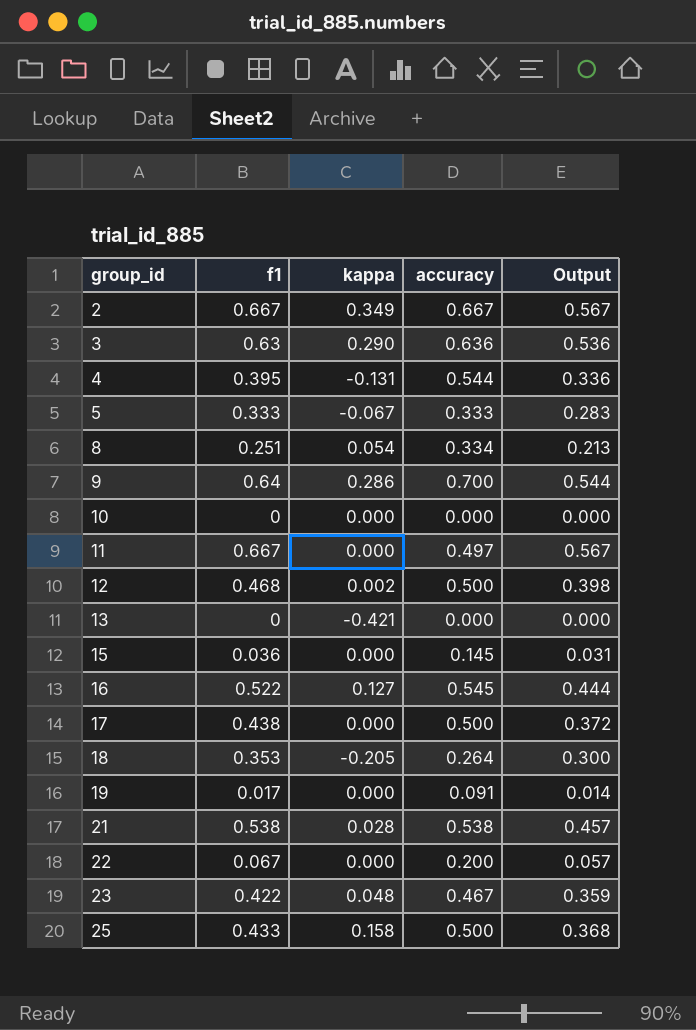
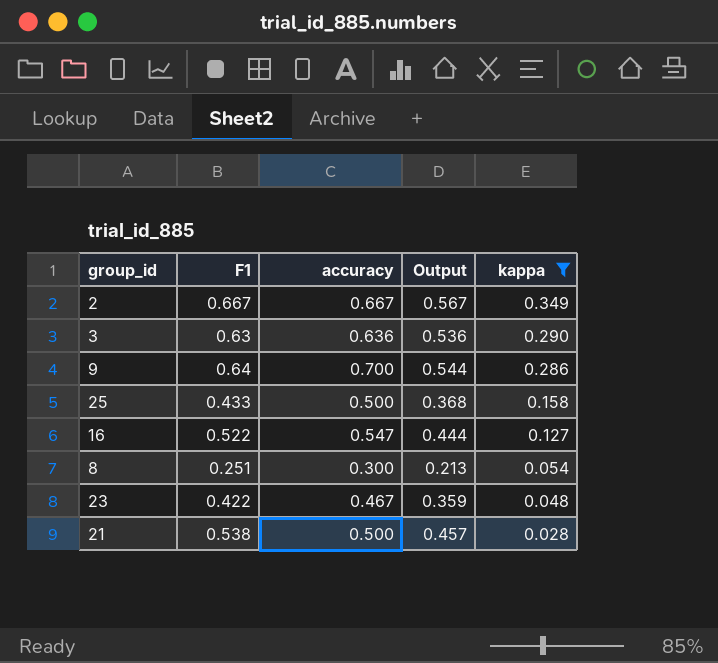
filter: none -> kappa >= 0.028
row order: group_id ascending -> kappa descending
column name: f1 -> F1
column kappa | position: 3 -> 5
16 | accuracy: 0.545 -> 0.547
8 | accuracy: 0.334 -> 0.300
21 | accuracy: 0.538 -> 0.500

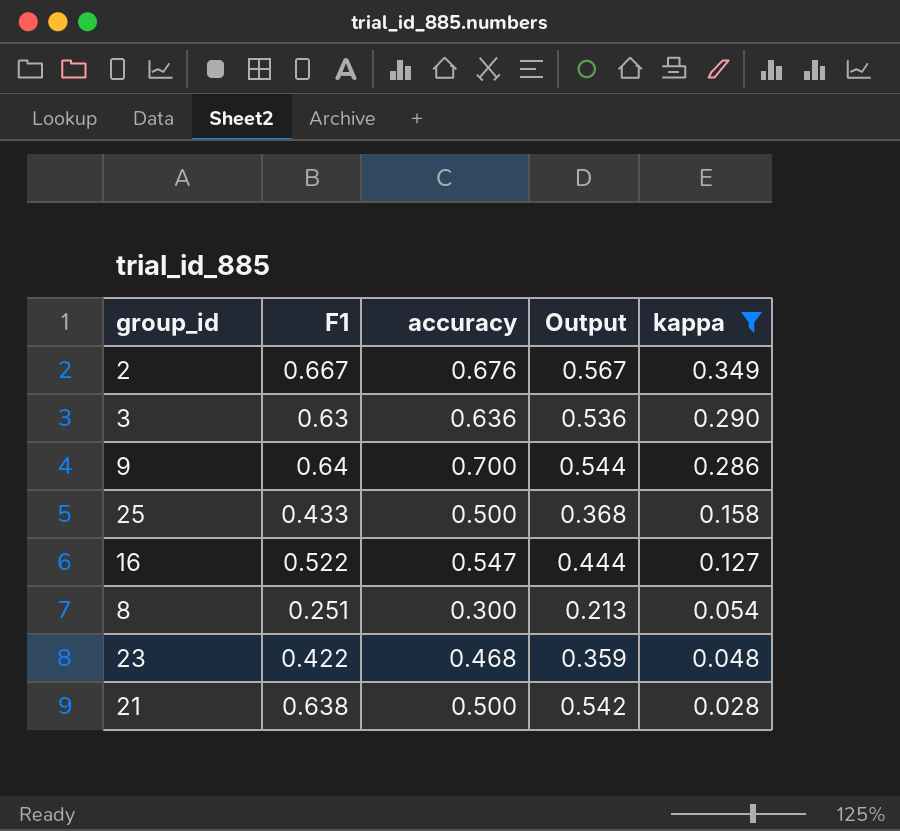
2 | accuracy: 0.667 -> 0.676
23 | accuracy: 0.467 -> 0.468
21 | F1: 0.538 -> 0.638
21 | Output: 0.457 -> 0.542

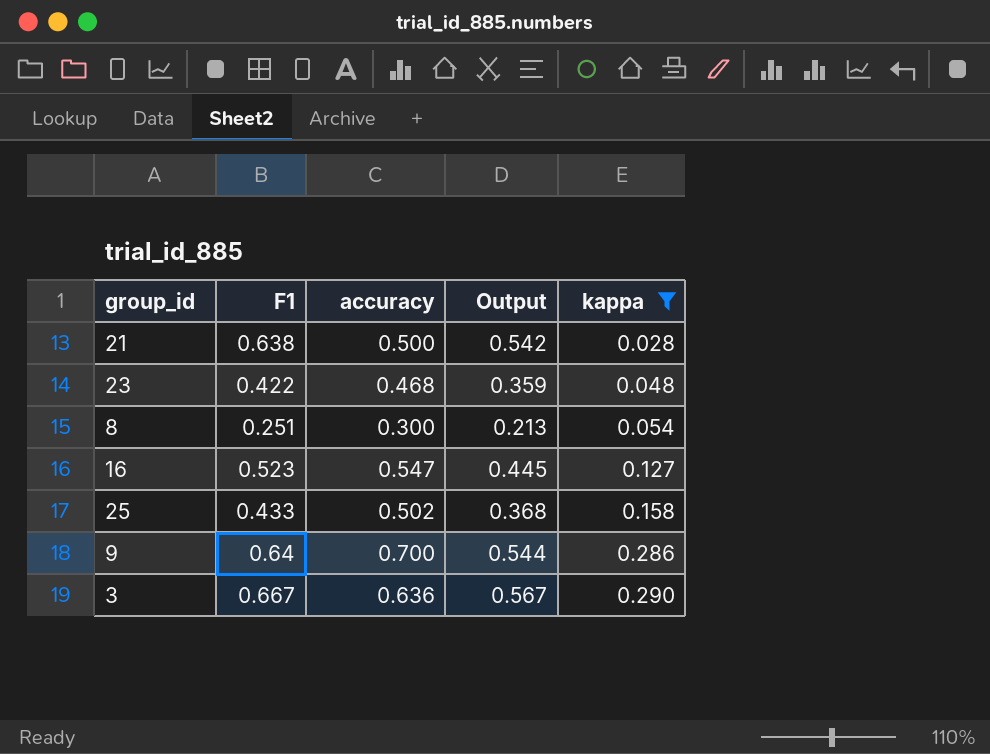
row order: kappa descending -> kappa ascending
row 2: 0.667 | 0.676 | 0.567 | 0.349 -> none
16 | F1: 0.522 -> 0.523
16 | Output: 0.444 -> 0.445
25 | accuracy: 0.500 -> 0.502
3 | F1: 0.63 -> 0.667
3 | Output: 0.536 -> 0.567

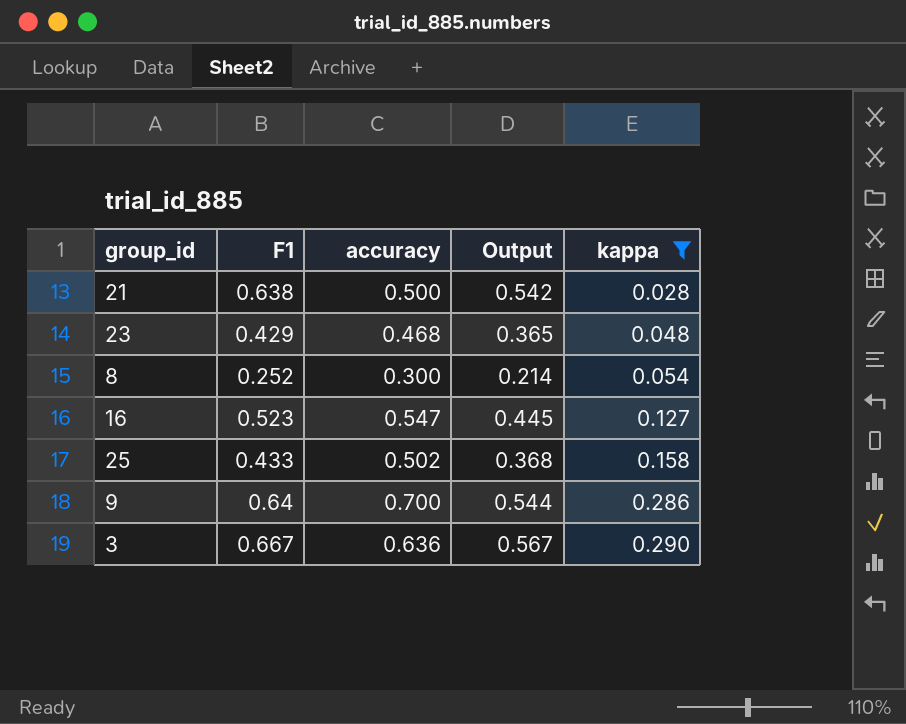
23 | F1: 0.422 -> 0.429
23 | Output: 0.359 -> 0.365
8 | F1: 0.251 -> 0.252
8 | Output: 0.213 -> 0.214

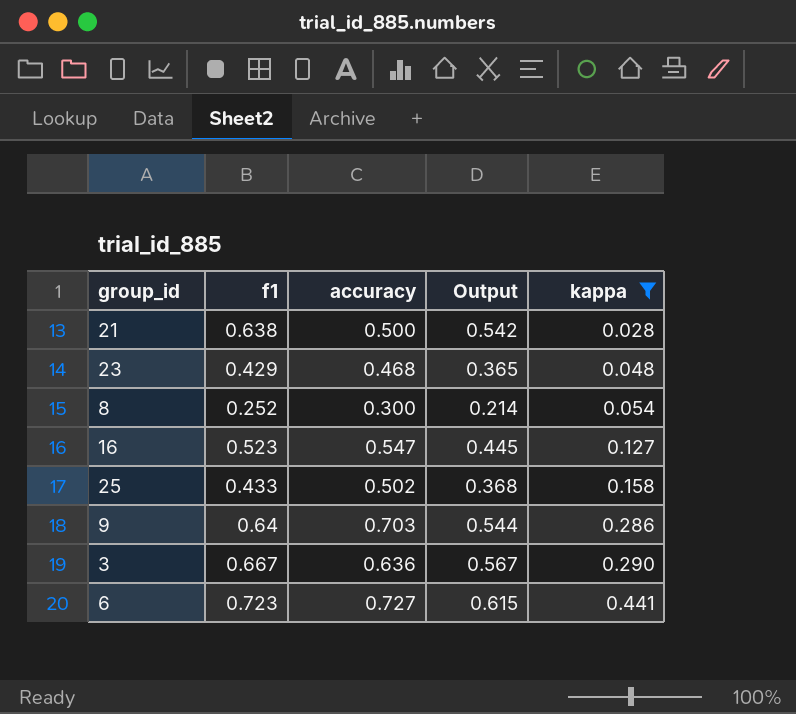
column name: F1 -> f1
9 | accuracy: 0.700 -> 0.703
row 6: none -> 0.723 | 0.727 | 0.615 | 0.441

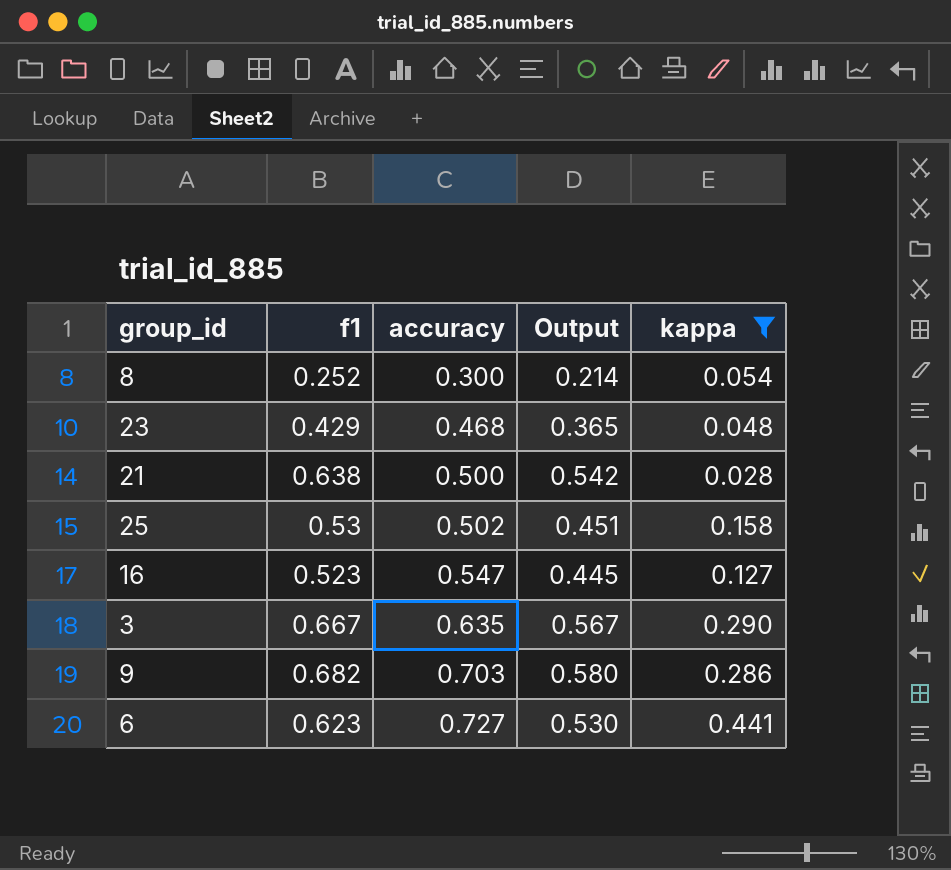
row order: kappa ascending -> accuracy ascending
25 | f1: 0.433 -> 0.53
25 | Output: 0.368 -> 0.451
3 | accuracy: 0.636 -> 0.635
9 | f1: 0.64 -> 0.682
9 | Output: 0.544 -> 0.580
6 | f1: 0.723 -> 0.623
6 | Output: 0.615 -> 0.530

